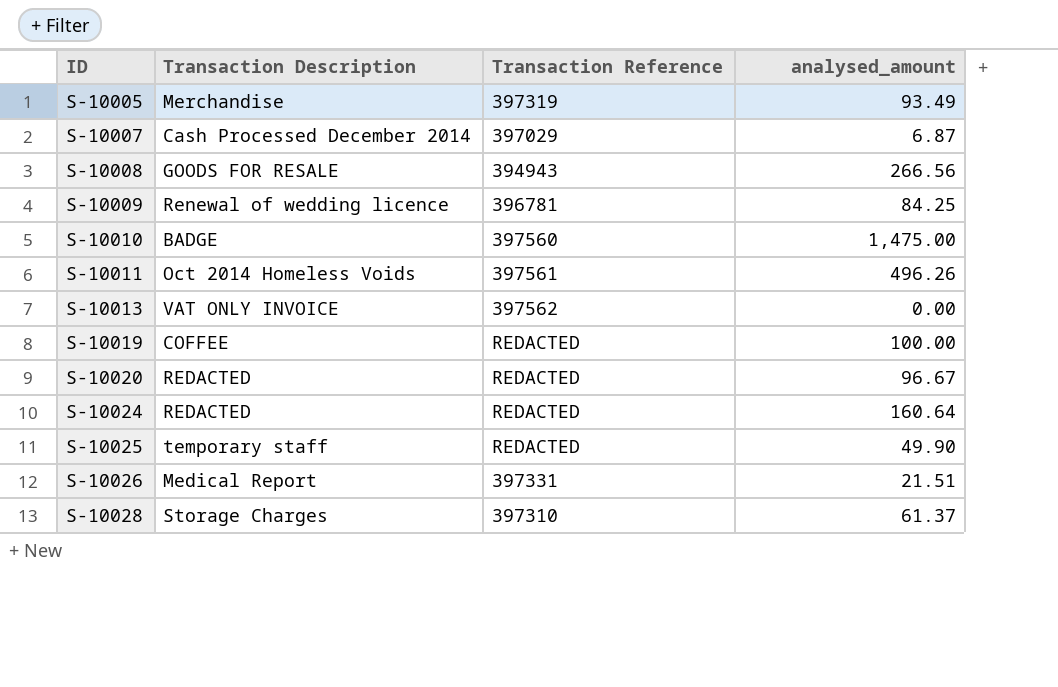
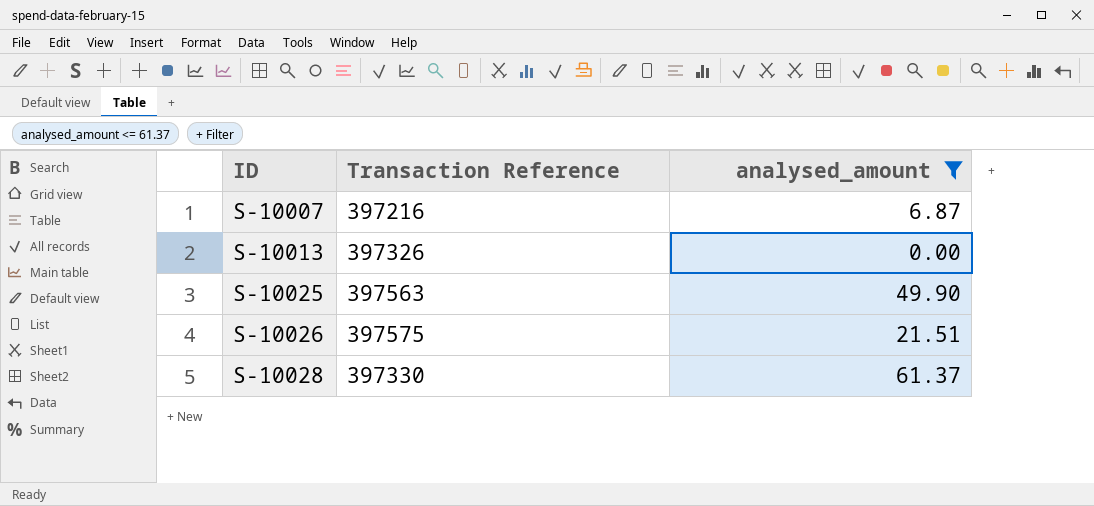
filter: none -> analysed_amount <= 61.37
column Transaction Description | position: 2 -> none
S-10007 | Transaction Reference: 397029 -> 397216
S-10013 | Transaction Reference: 397562 -> 397326
S-10025 | Transaction Reference: REDACTED -> 397563
S-10026 | Transaction Reference: 397331 -> 397575
S-10028 | Transaction Reference: 397310 -> 397330

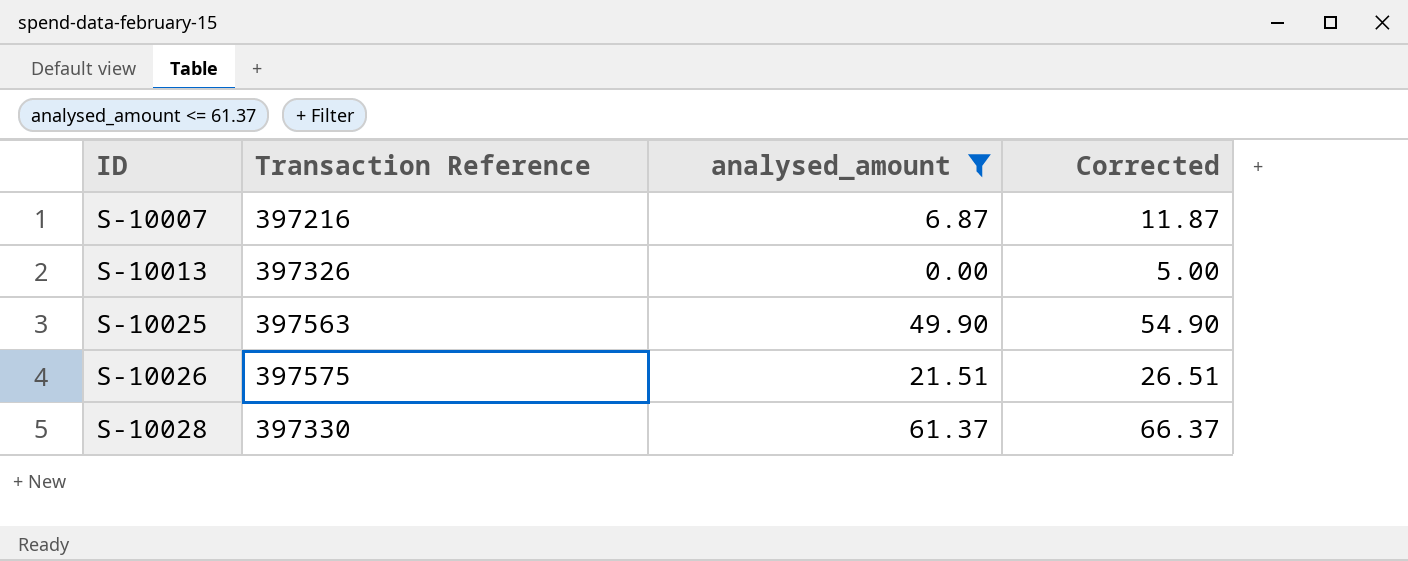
column Corrected | formula: none -> [analysed_amount] + 5

